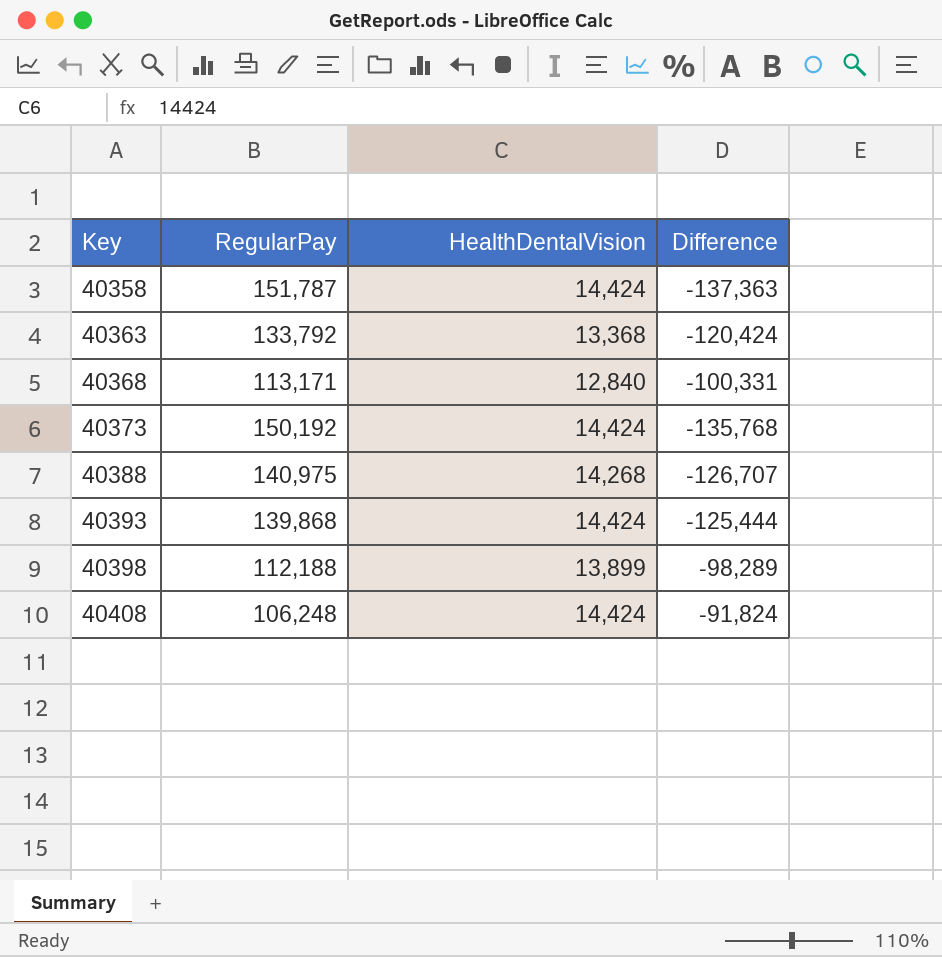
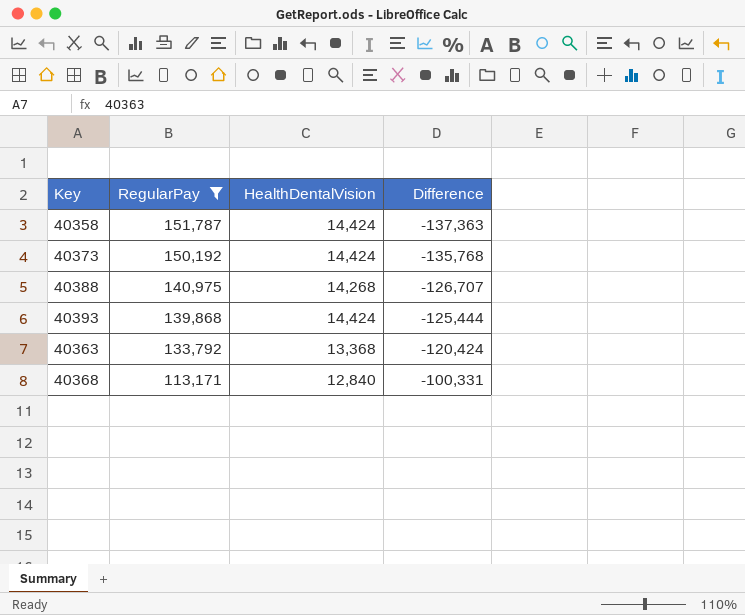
filter: none -> RegularPay >= 113,171
row order: Key ascending -> RegularPay descending

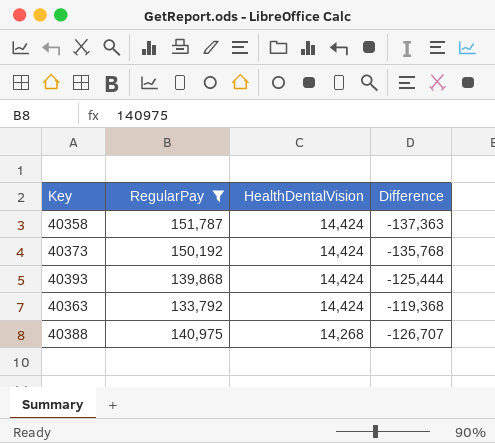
row order: RegularPay descending -> HealthDentalVision descending
row 40368: 113,171 | 12,840 | -100,331 -> none
40363 | HealthDentalVision: 13,368 -> 14,424
40363 | Difference: -120,424 -> -119,368

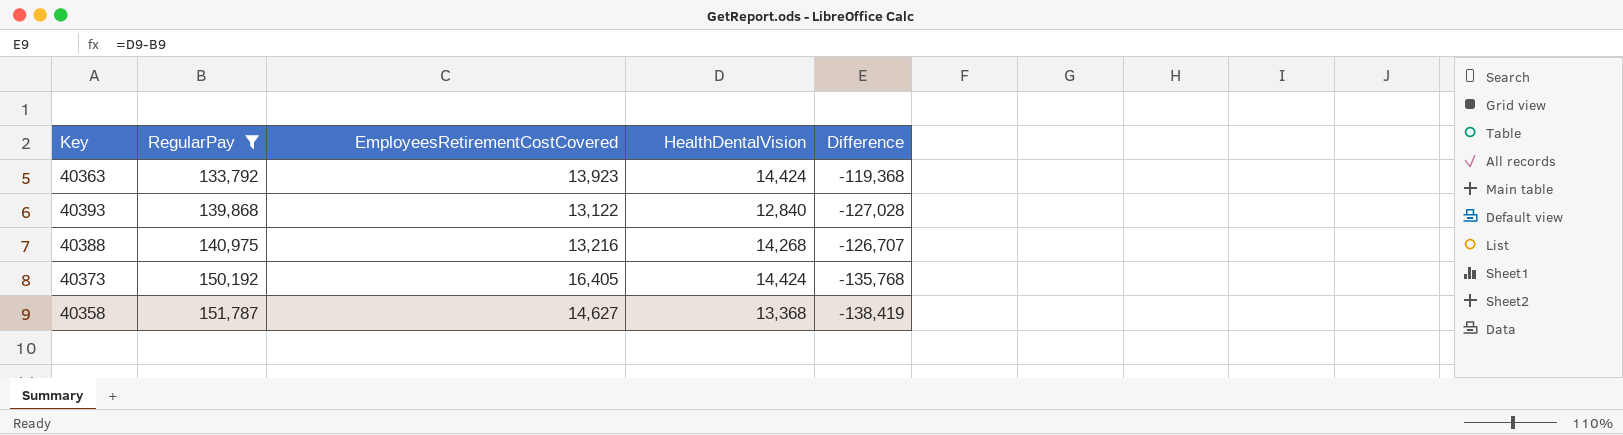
row order: HealthDentalVision descending -> RegularPay ascending
column EmployeesRetirementCostCovered | position: none -> 3
40393 | HealthDentalVision: 14,424 -> 12,840
40393 | Difference: -125,444 -> -127,028
40358 | HealthDentalVision: 14,424 -> 13,368
40358 | Difference: -137,363 -> -138,419

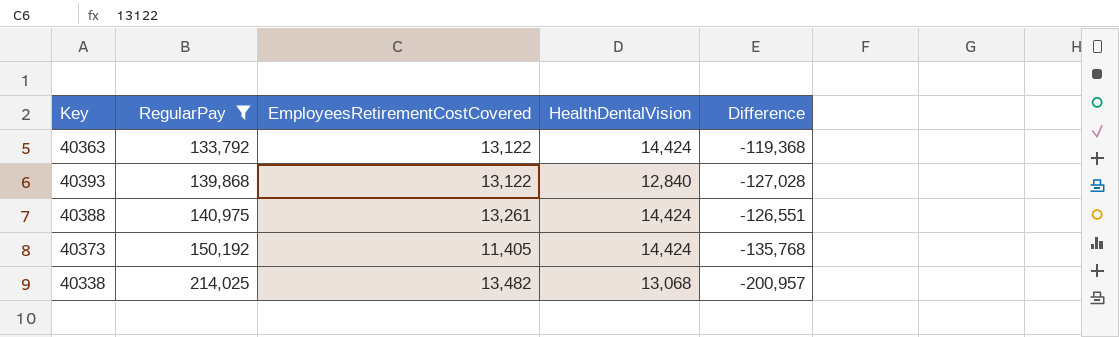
row 40358: 151,787 | 14,627 | 13,368 | -138,419 -> none
40363 | EmployeesRetirementCostCovered: 13,923 -> 13,122
40388 | EmployeesRetirementCostCovered: 13,216 -> 13,261
40388 | HealthDentalVision: 14,268 -> 14,424
40388 | Difference: -126,707 -> -126,551
40373 | EmployeesRetirementCostCovered: 16,405 -> 11,405
row 40338: none -> 214,025 | 13,482 | 13,068 | -200,957

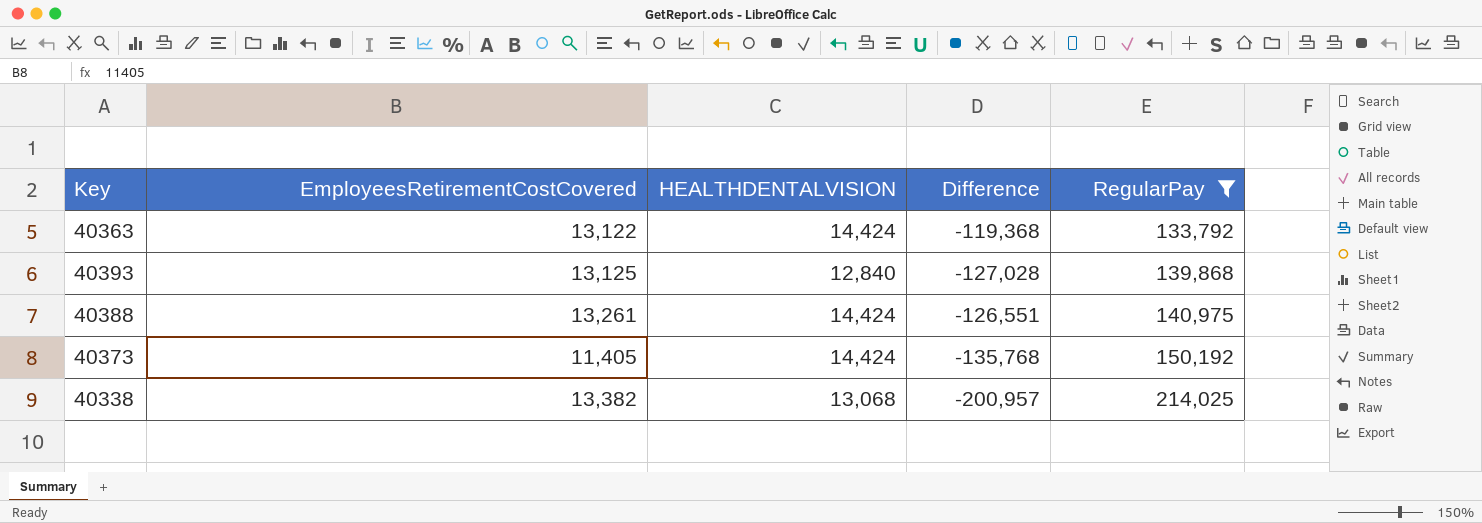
column name: HealthDentalVision -> HEALTHDENTALVISION
column RegularPay | position: 2 -> 5
40393 | EmployeesRetirementCostCovered: 13,122 -> 13,125
40338 | EmployeesRetirementCostCovered: 13,482 -> 13,382

